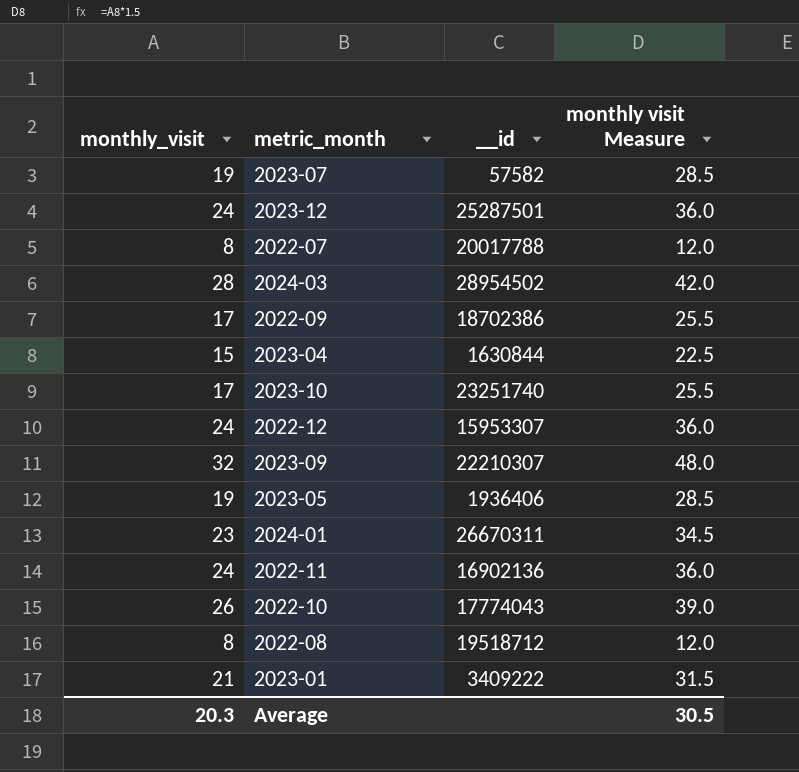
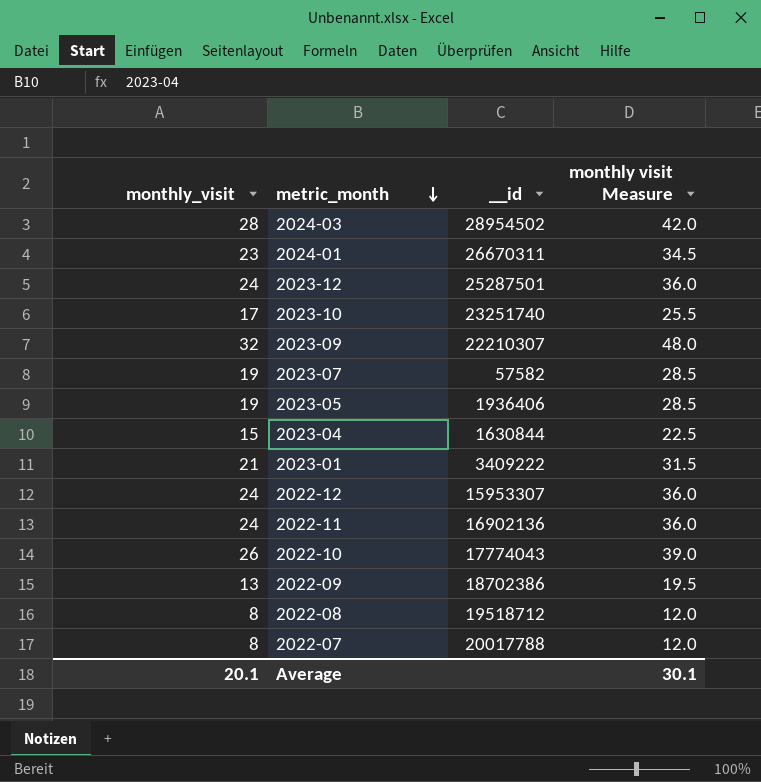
row order: none -> metric_month descending
2022-09 | monthly_visit: 17 -> 13
2022-09 | monthly visit Measure: 25.5 -> 19.5
Average | monthly_visit: 20.3 -> 20.1
Average | monthly visit Measure: 30.5 -> 30.1

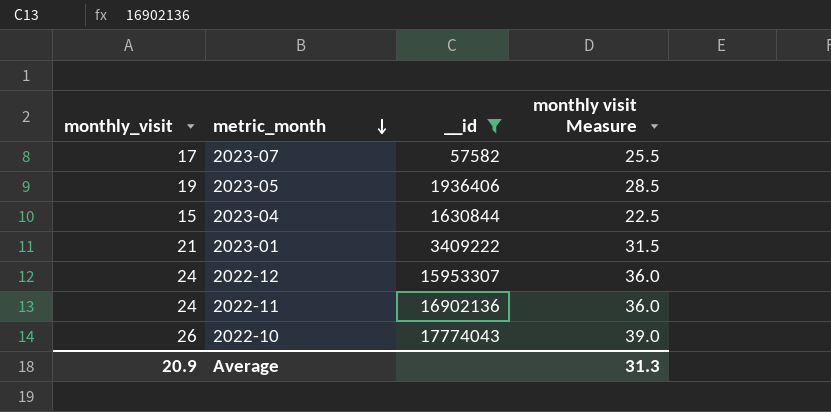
filter: none -> __id <= 17774043
2023-07 | monthly_visit: 19 -> 17
2023-07 | monthly visit Measure: 28.5 -> 25.5
Average | monthly_visit: 20.1 -> 20.9
Average | monthly visit Measure: 30.1 -> 31.3

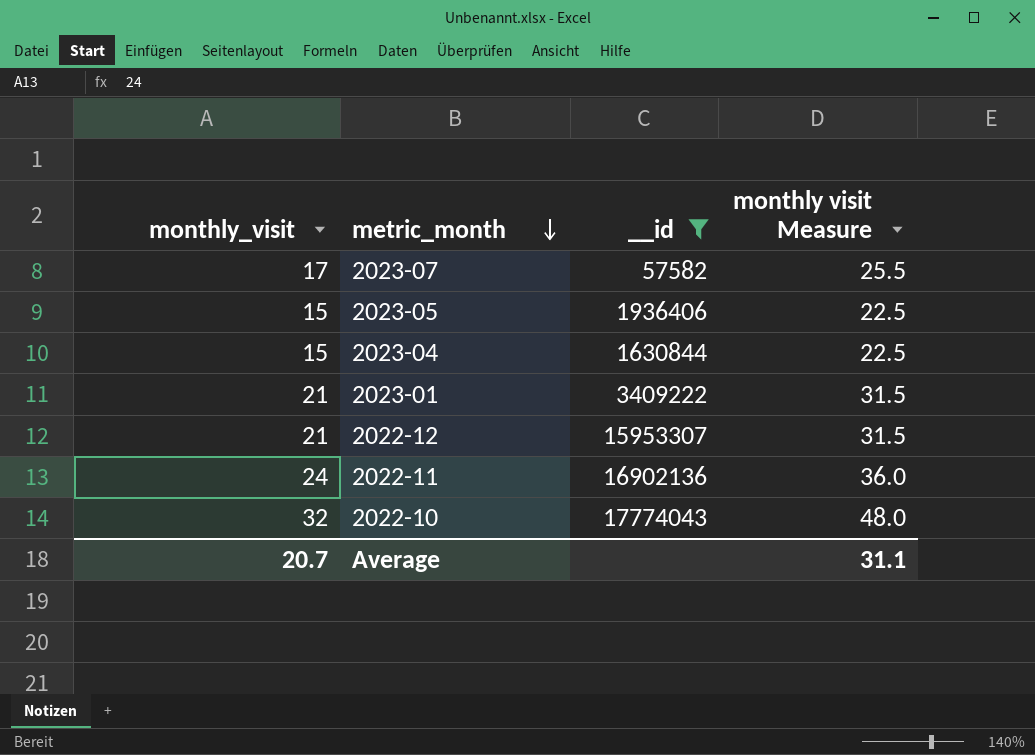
2023-05 | monthly_visit: 19 -> 15
2023-05 | monthly visit Measure: 28.5 -> 22.5
2022-12 | monthly_visit: 24 -> 21
2022-12 | monthly visit Measure: 36.0 -> 31.5
2022-10 | monthly_visit: 26 -> 32
2022-10 | monthly visit Measure: 39.0 -> 48.0
Average | monthly_visit: 20.9 -> 20.7
Average | monthly visit Measure: 31.3 -> 31.1

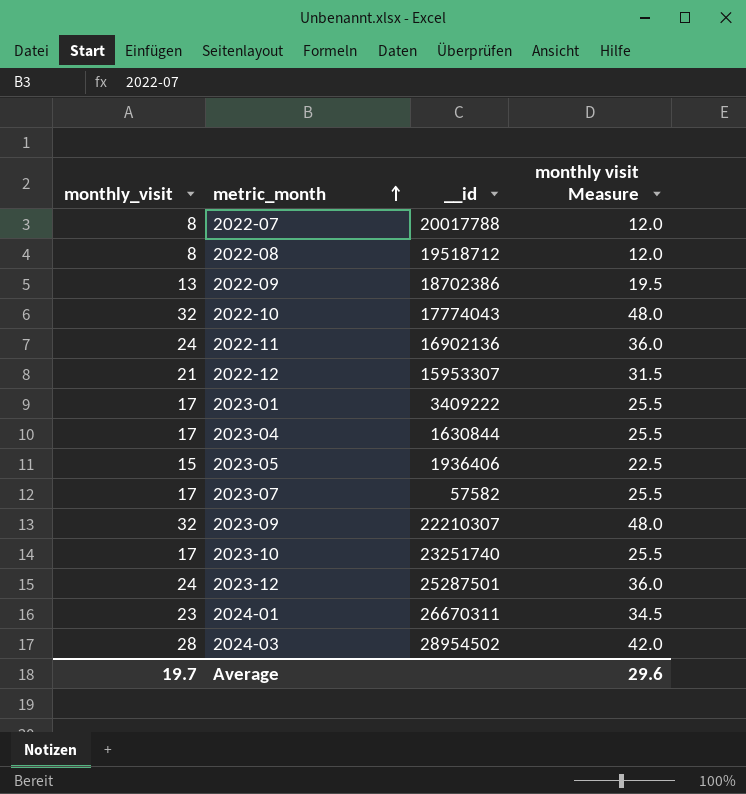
filter: __id <= 17774043 -> none
row order: metric_month descending -> metric_month ascending
2023-01 | monthly_visit: 21 -> 17
2023-01 | monthly visit Measure: 31.5 -> 25.5
2023-04 | monthly_visit: 15 -> 17
2023-04 | monthly visit Measure: 22.5 -> 25.5
Average | monthly_visit: 20.7 -> 19.7
Average | monthly visit Measure: 31.1 -> 29.6

